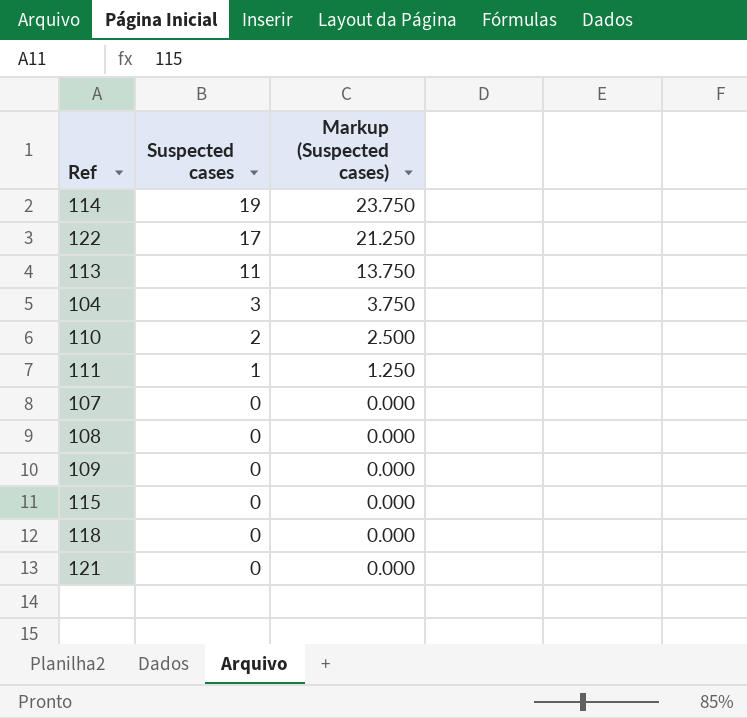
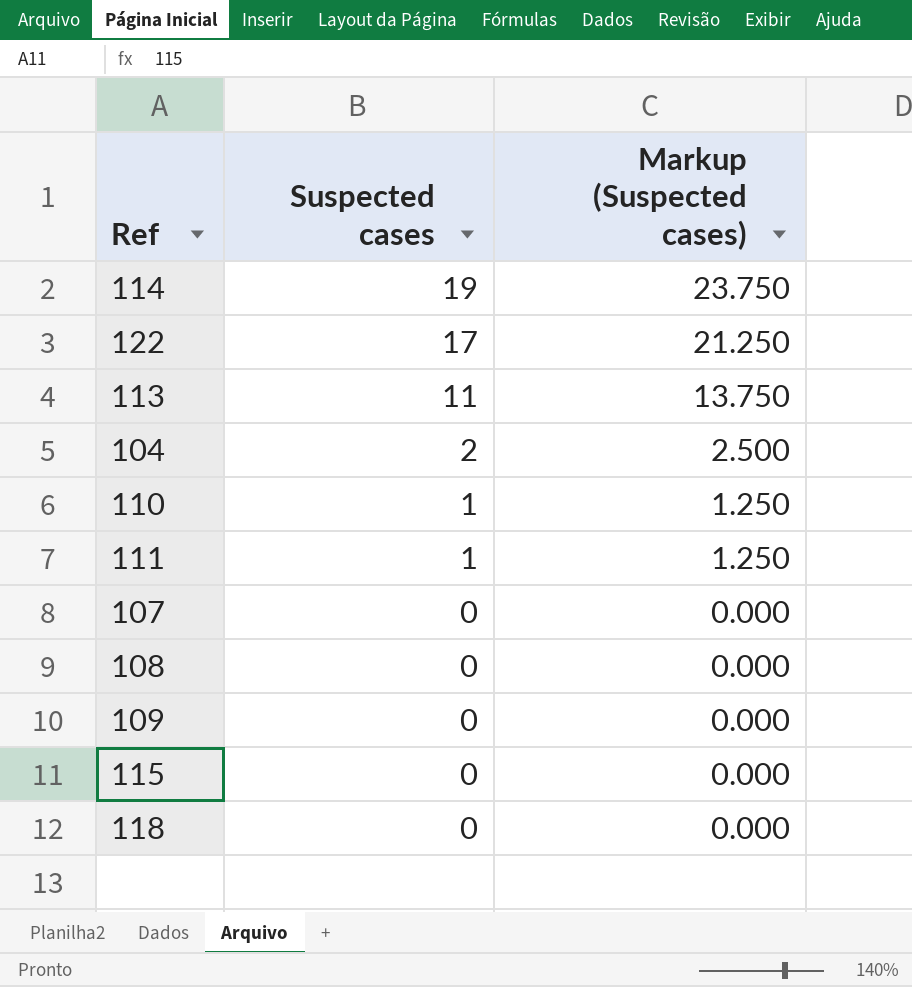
row 121: 0 | 0.000 -> none
104 | Suspected cases: 3 -> 2
104 | Markup (Suspected cases): 3.750 -> 2.500
110 | Suspected cases: 2 -> 1
110 | Markup (Suspected cases): 2.500 -> 1.250

